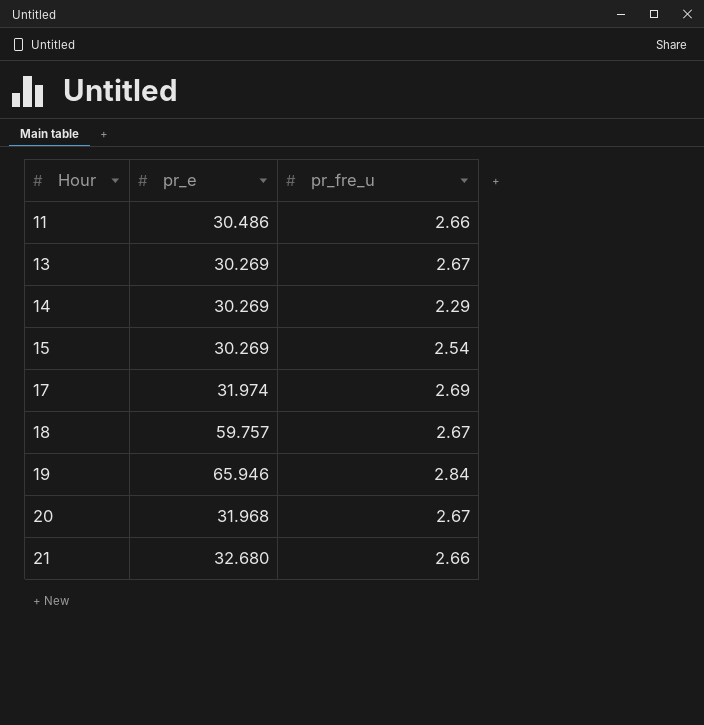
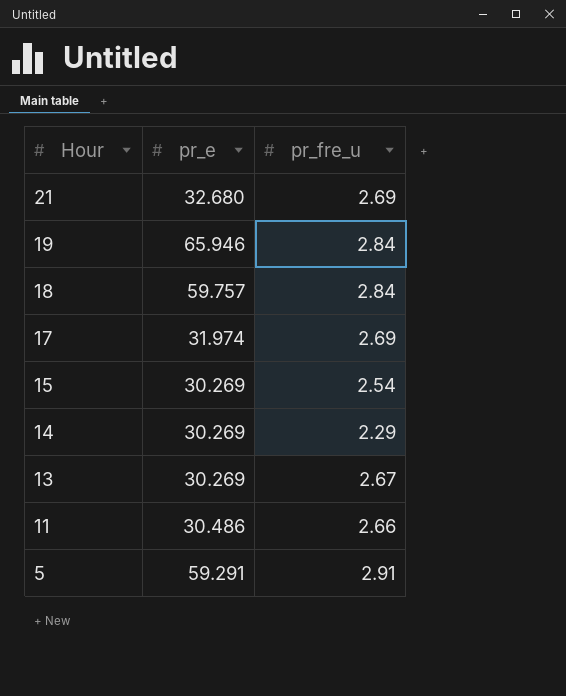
row order: Hour ascending -> Hour descending
row 20: 31.968 | 2.67 -> none
21 | pr_fre_u: 2.66 -> 2.69
18 | pr_fre_u: 2.67 -> 2.84
row 5: none -> 59.291 | 2.91

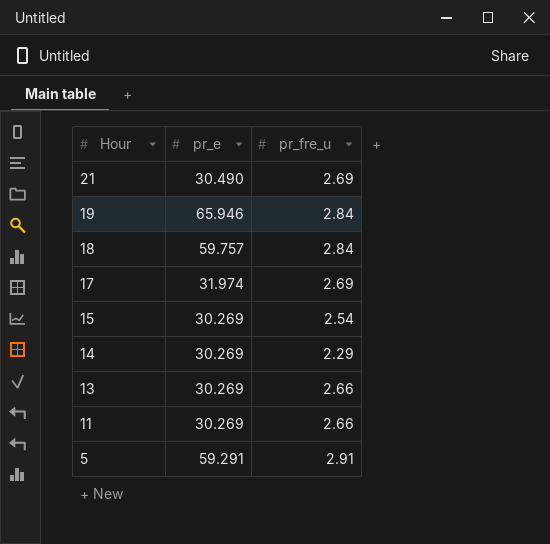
21 | pr_e: 32.680 -> 30.490
13 | pr_fre_u: 2.67 -> 2.66
11 | pr_e: 30.486 -> 30.269

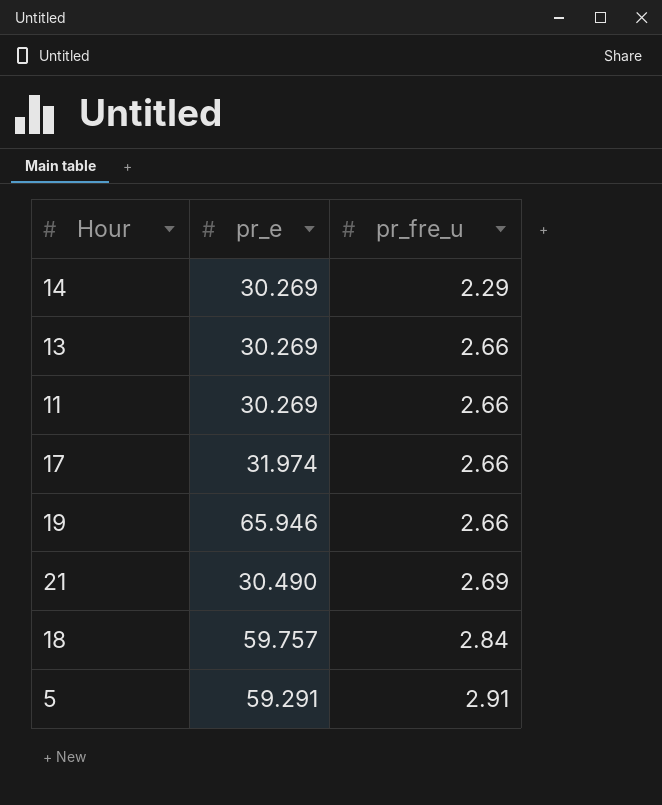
row order: Hour descending -> pr_fre_u ascending
row 15: 30.269 | 2.54 -> none
17 | pr_fre_u: 2.69 -> 2.66
19 | pr_fre_u: 2.84 -> 2.66

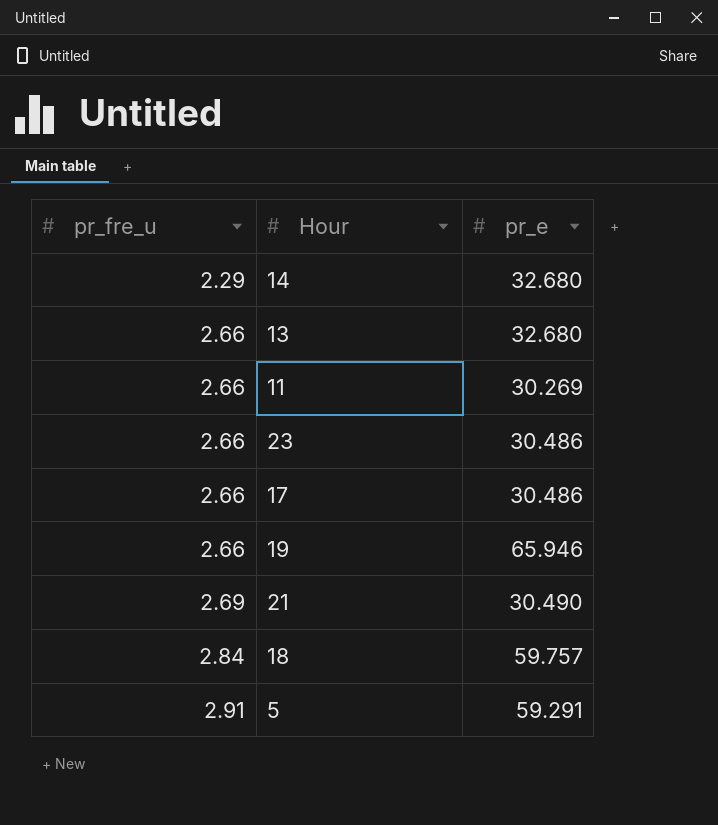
column pr_fre_u | position: 3 -> 1
14 | pr_e: 30.269 -> 32.680
13 | pr_e: 30.269 -> 32.680
row 23: none -> 2.66 | 30.486
17 | pr_e: 31.974 -> 30.486

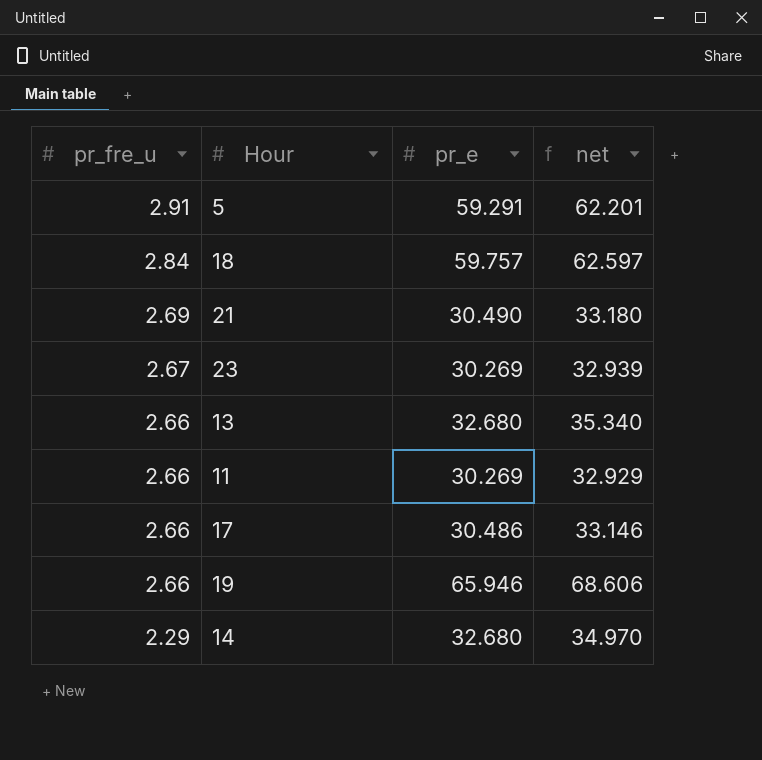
row order: pr_fre_u ascending -> pr_fre_u descending
column net | formula: none -> [pr_fre_u] + [pr_e]
23 | pr_fre_u: 2.66 -> 2.67
23 | pr_e: 30.486 -> 30.269

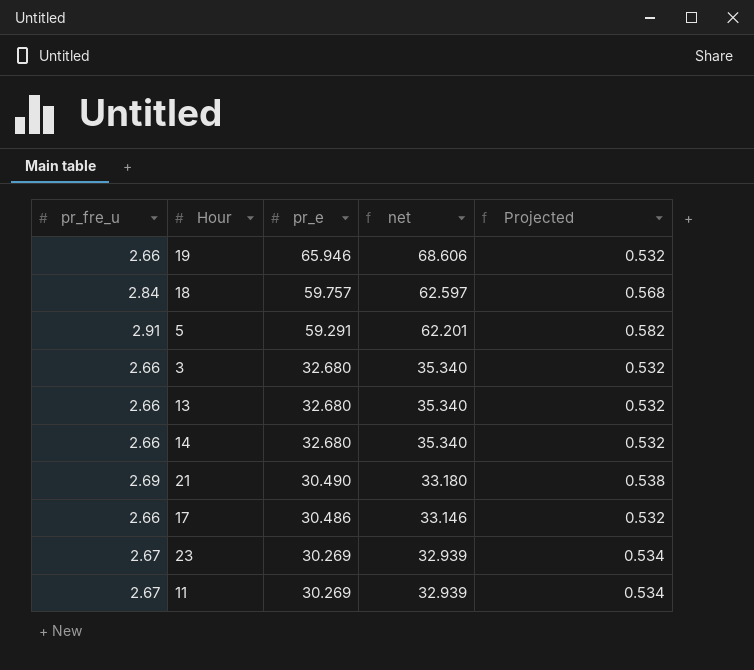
row order: pr_fre_u descending -> pr_e descending
column Projected | formula: none -> [pr_fre_u] * 0.2
row 3: none -> 2.66 | 32.680 | 35.340 | 0.532
14 | pr_fre_u: 2.29 -> 2.66
14 | net: 34.970 -> 35.340
11 | pr_fre_u: 2.66 -> 2.67
11 | net: 32.929 -> 32.939

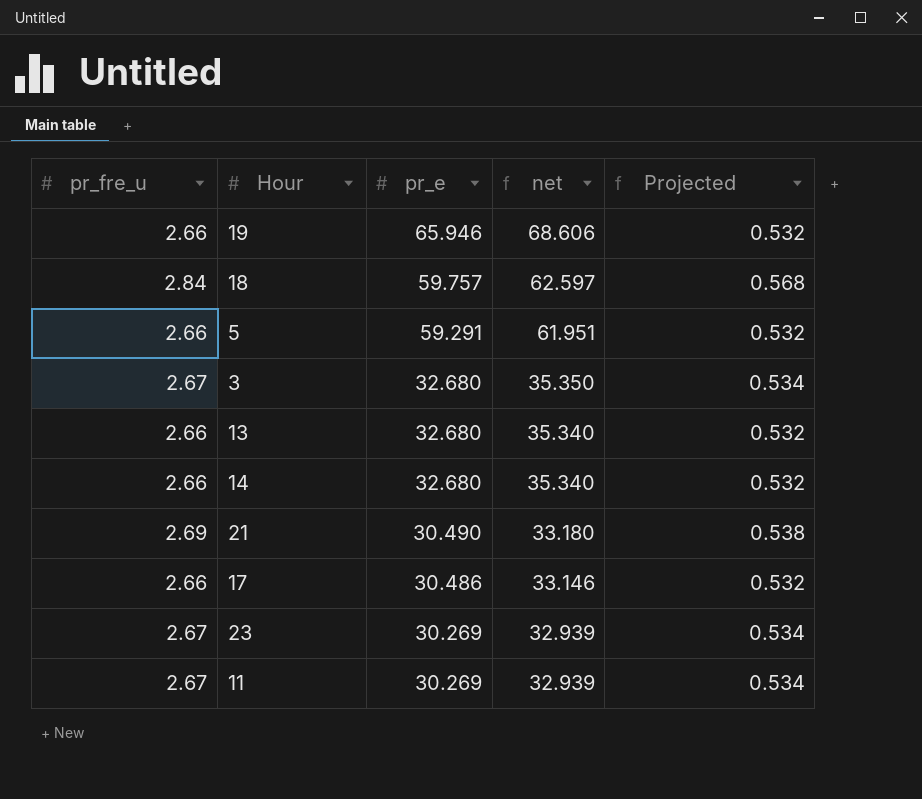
5 | pr_fre_u: 2.91 -> 2.66
5 | net: 62.201 -> 61.951
5 | Projected: 0.582 -> 0.532
3 | pr_fre_u: 2.66 -> 2.67
3 | net: 35.340 -> 35.350
3 | Projected: 0.532 -> 0.534

